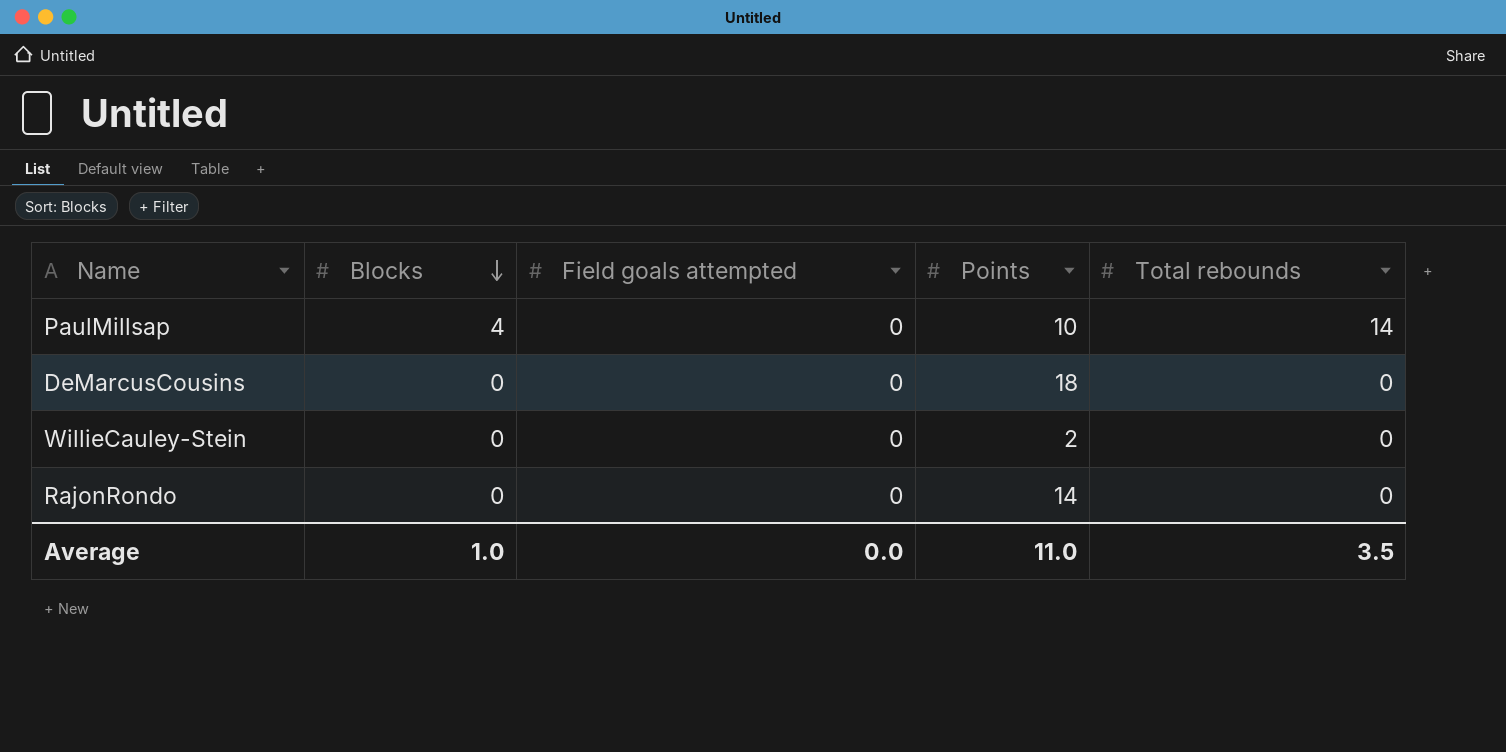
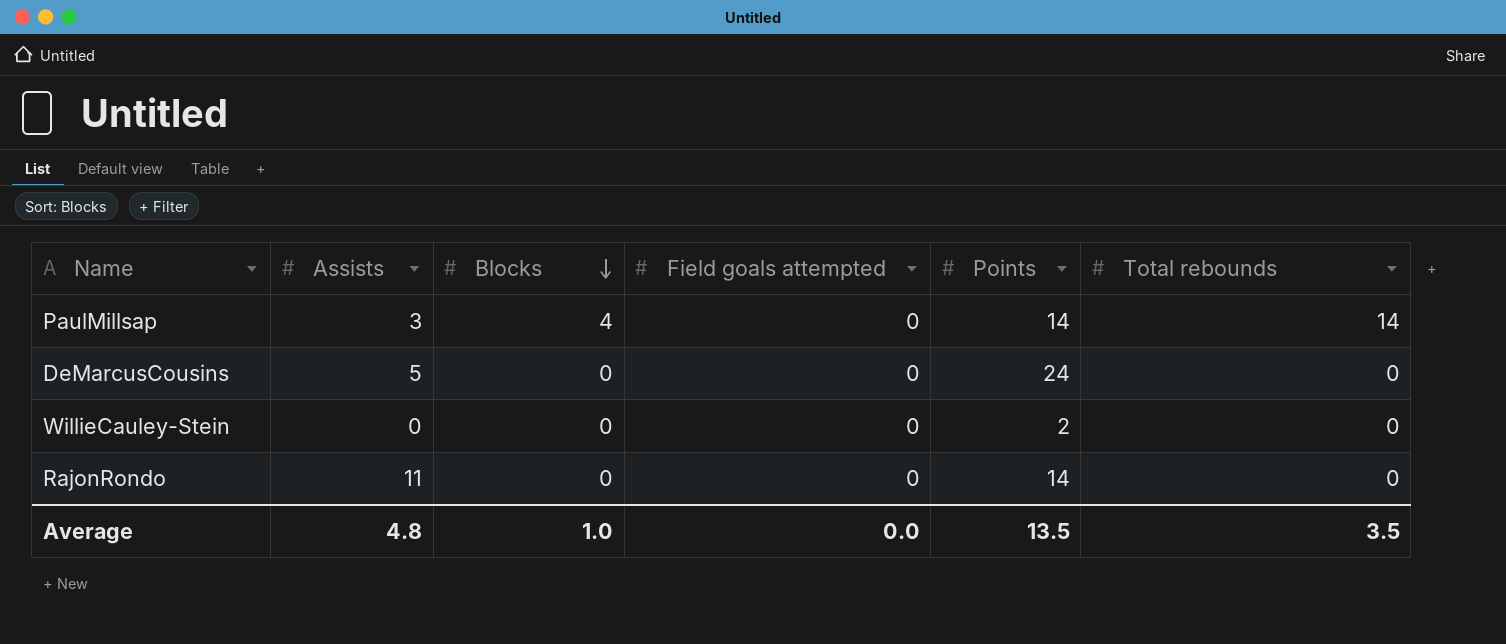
column Assists | position: none -> 2
PaulMillsap | Points: 10 -> 14
DeMarcusCousins | Points: 18 -> 24
Average | Points: 11.0 -> 13.5

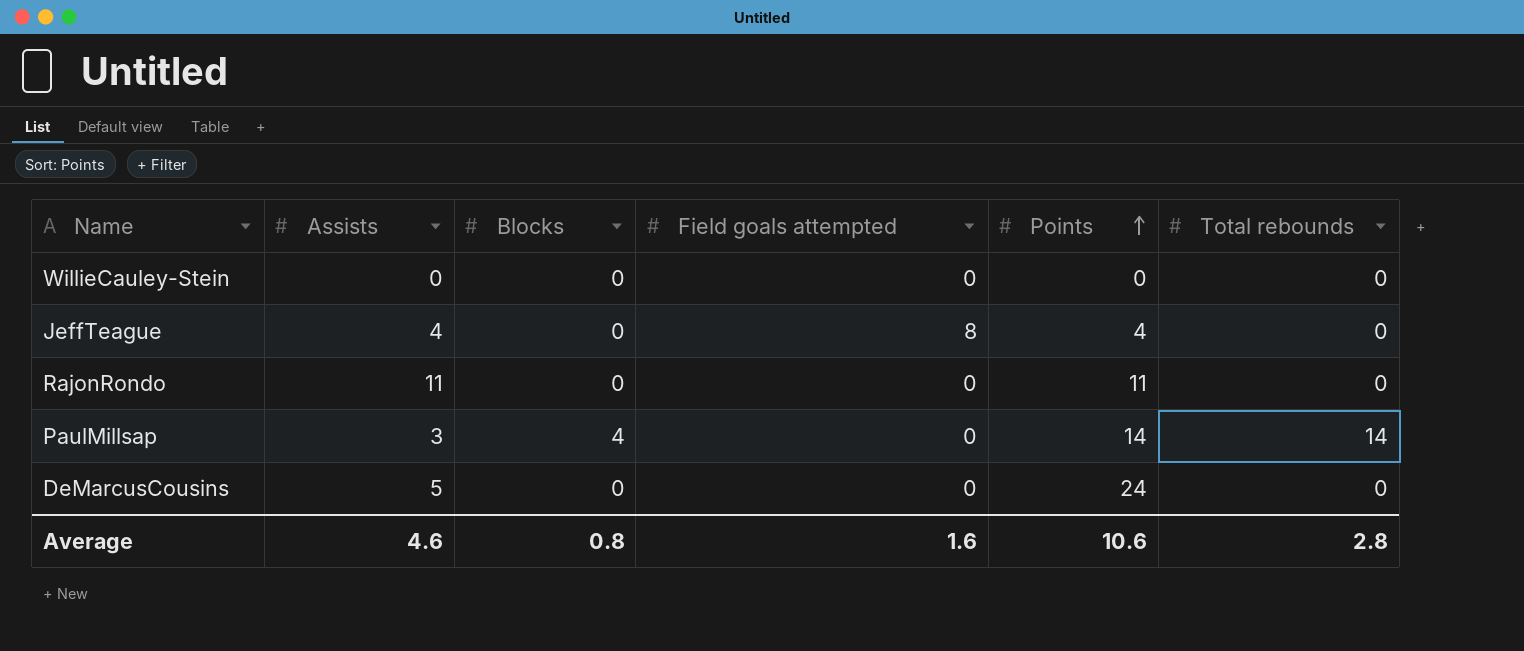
row order: Blocks descending -> Points ascending
WillieCauley-Stein | Points: 2 -> 0
row JeffTeague: none -> 4 | 0 | 8 | 4 | 0
RajonRondo | Points: 14 -> 11
Average | Assists: 4.8 -> 4.6
Average | Blocks: 1.0 -> 0.8
Average | Field goals attempted: 0.0 -> 1.6
Average | Points: 13.5 -> 10.6
Average | Total rebounds: 3.5 -> 2.8

